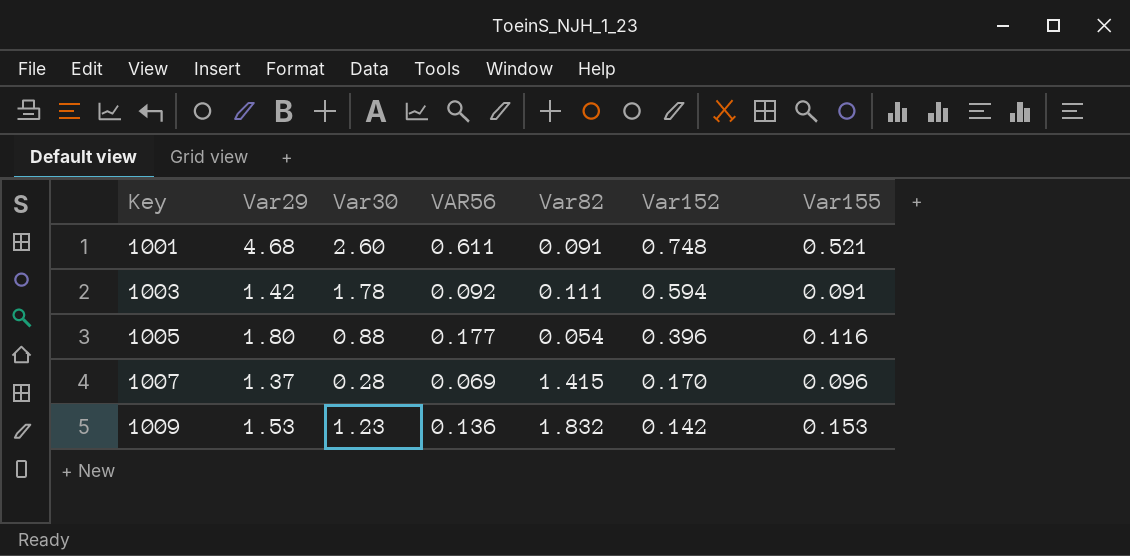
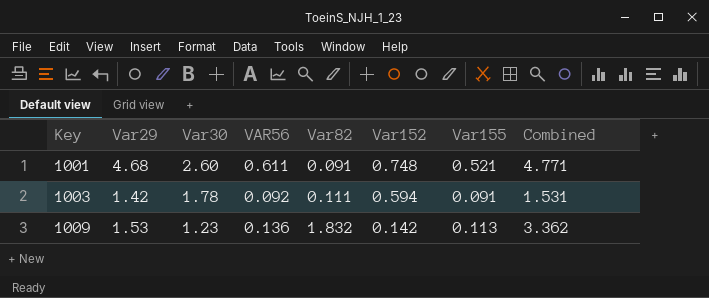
column Combined | formula: none -> [Var29] + [Var82]
row 1005: 1.80 | 0.88 | 0.177 | 0.054 | 0.396 | 0.116 -> none
row 1007: 1.37 | 0.28 | 0.069 | 1.415 | 0.170 | 0.096 -> none
1009 | Var155: 0.153 -> 0.113

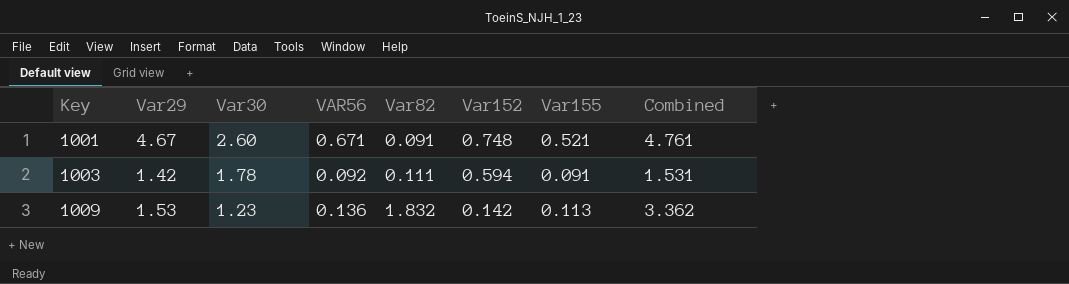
1001 | Var29: 4.68 -> 4.67
1001 | VAR56: 0.611 -> 0.671
1001 | Combined: 4.771 -> 4.761

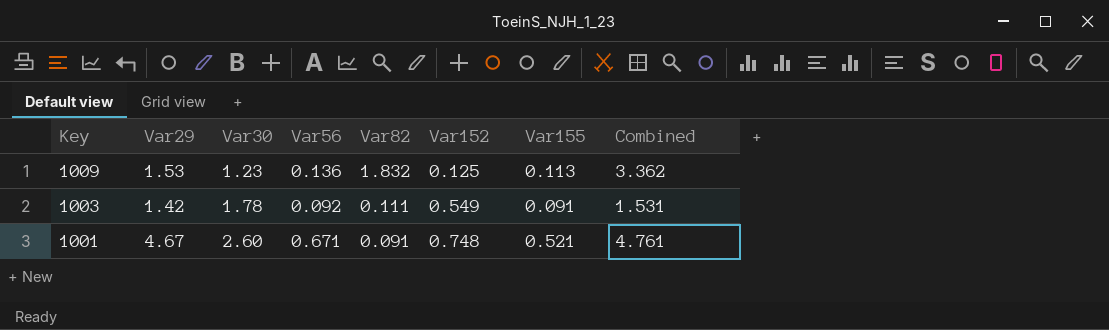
row order: Key ascending -> Key descending
column name: VAR56 -> Var56
1009 | Var152: 0.142 -> 0.125
1003 | Var152: 0.594 -> 0.549

